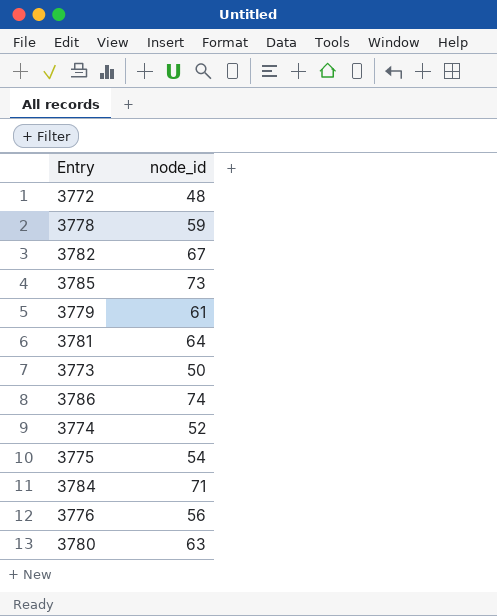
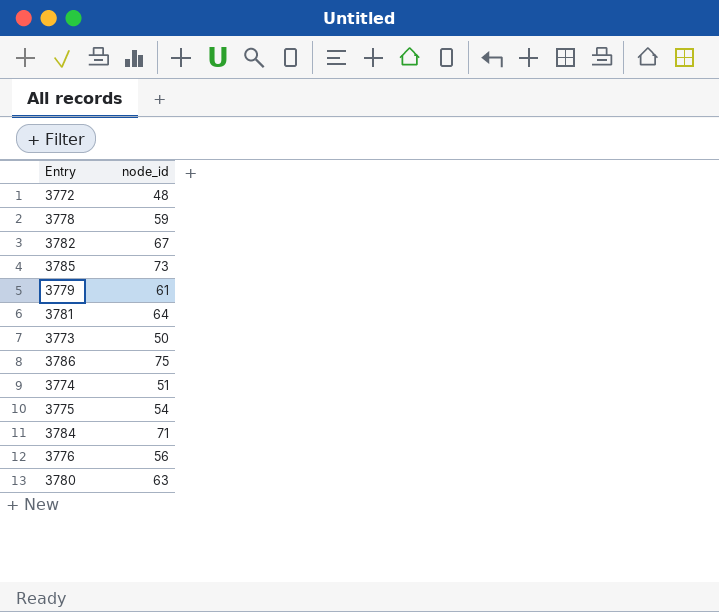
3786 | node_id: 74 -> 75
3774 | node_id: 52 -> 51

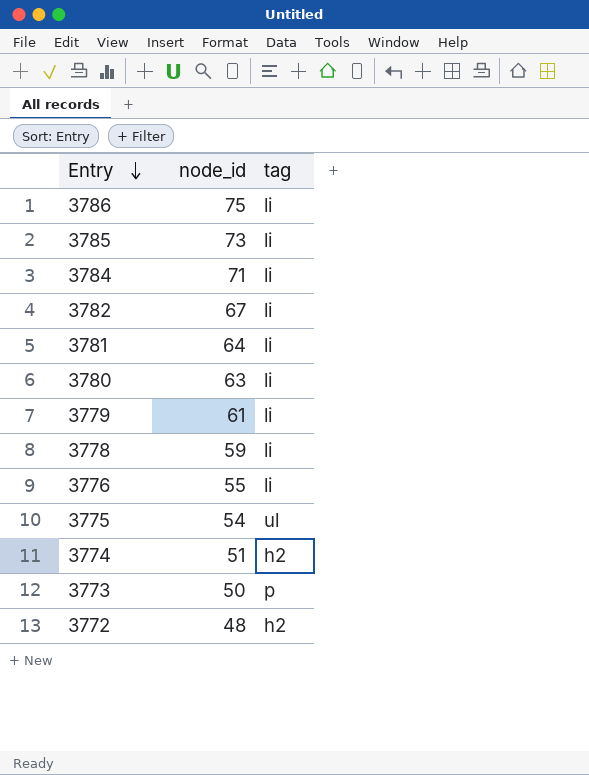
row order: none -> Entry descending
column tag | position: none -> 3
3776 | node_id: 56 -> 55

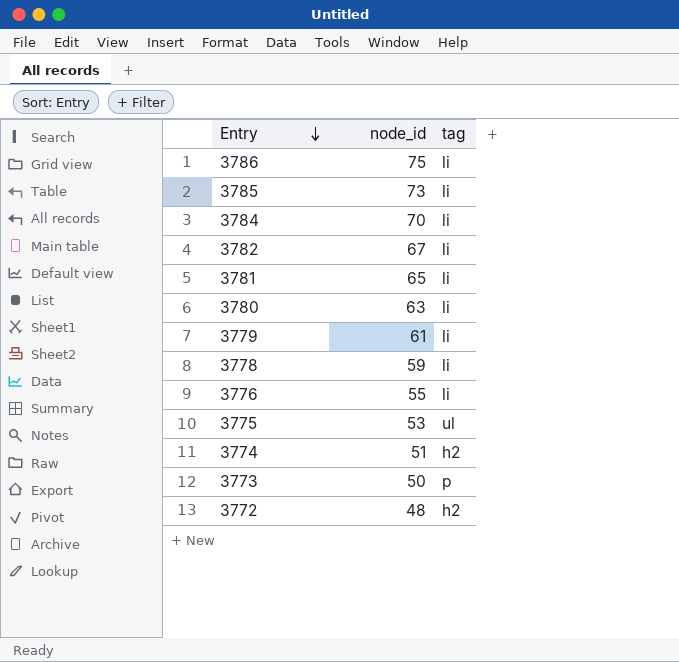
3784 | node_id: 71 -> 70
3781 | node_id: 64 -> 65
3775 | node_id: 54 -> 53

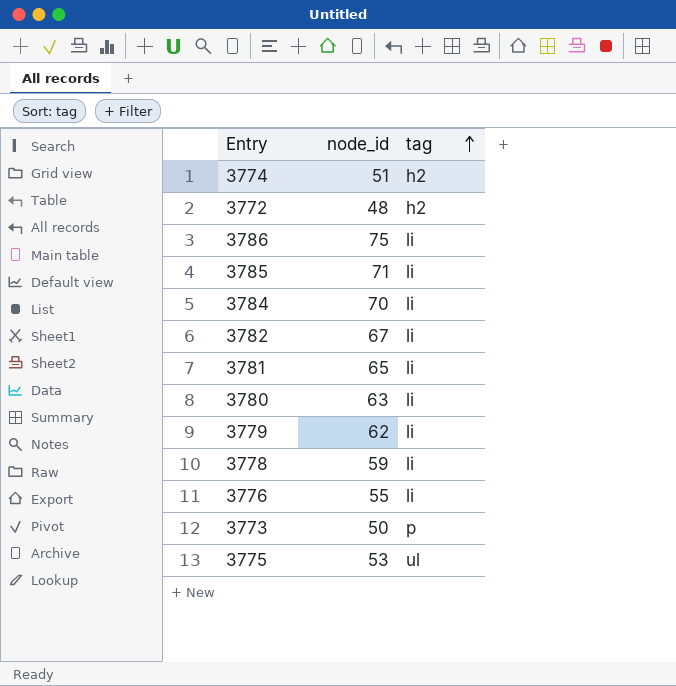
row order: Entry descending -> tag ascending
3785 | node_id: 73 -> 71
3779 | node_id: 61 -> 62

